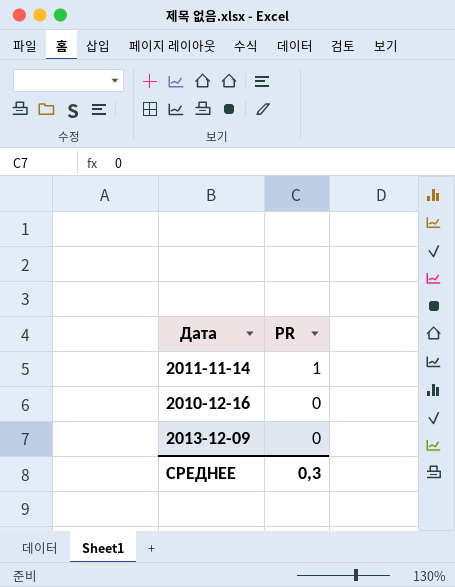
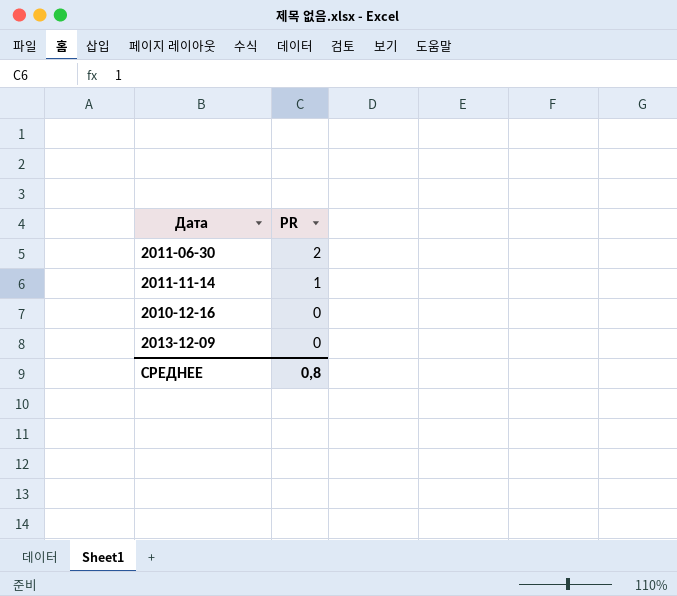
row 2011-06-30: none -> 2
СРЕДНЕЕ | PR: 0,3 -> 0,8

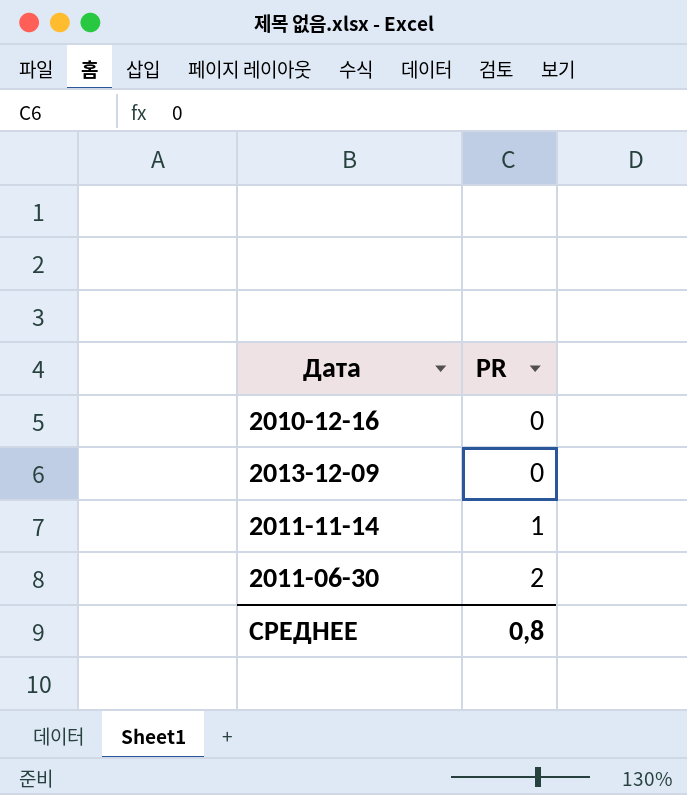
row order: PR descending -> PR ascending

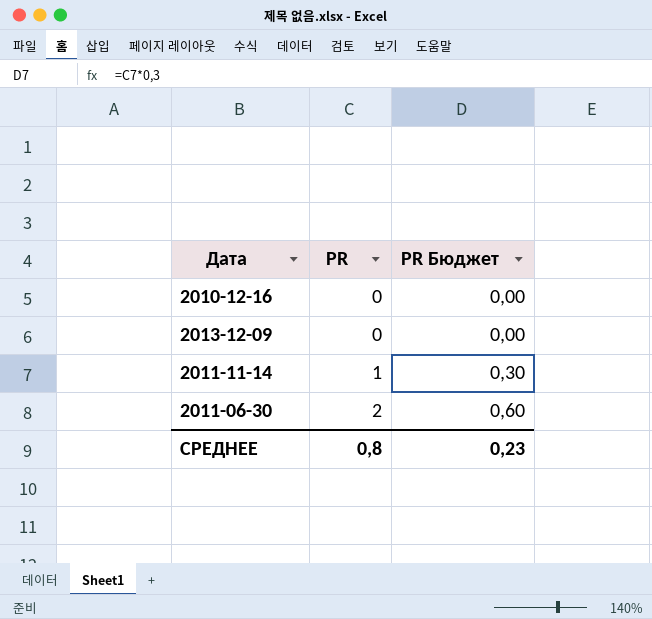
column PR Бюджет | formula: none -> [PR] * 0,3

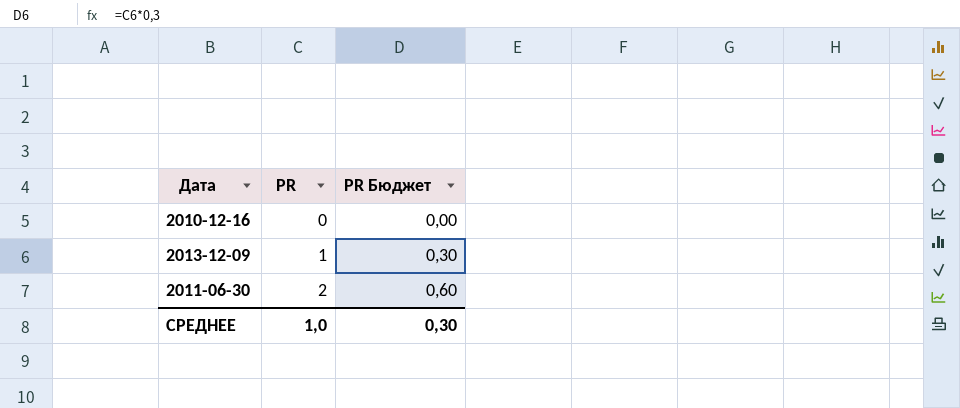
row 2011-11-14: 1 | 0,30 -> none
2013-12-09 | PR: 0 -> 1
2013-12-09 | PR Бюджет: 0,00 -> 0,30
СРЕДНЕЕ | PR: 0,8 -> 1,0
СРЕДНЕЕ | PR Бюджет: 0,23 -> 0,30

